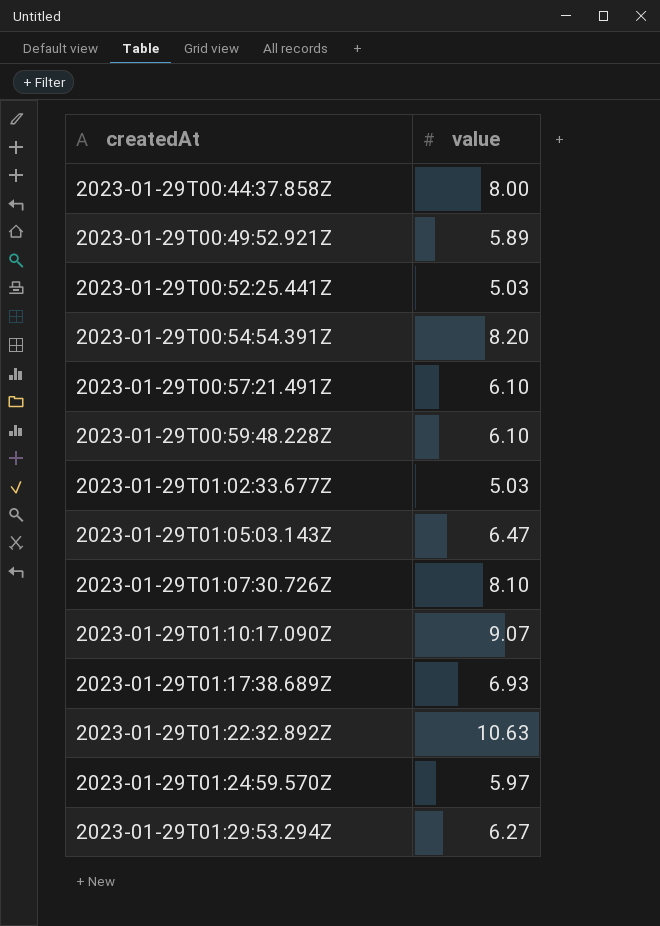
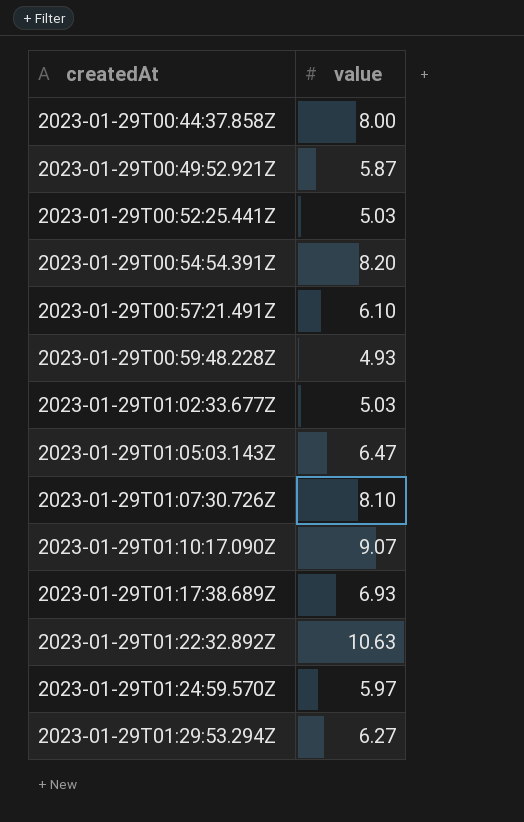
2023-01-29T00:49:52.921Z | value: 5.89 -> 5.87
2023-01-29T00:59:48.228Z | value: 6.10 -> 4.93

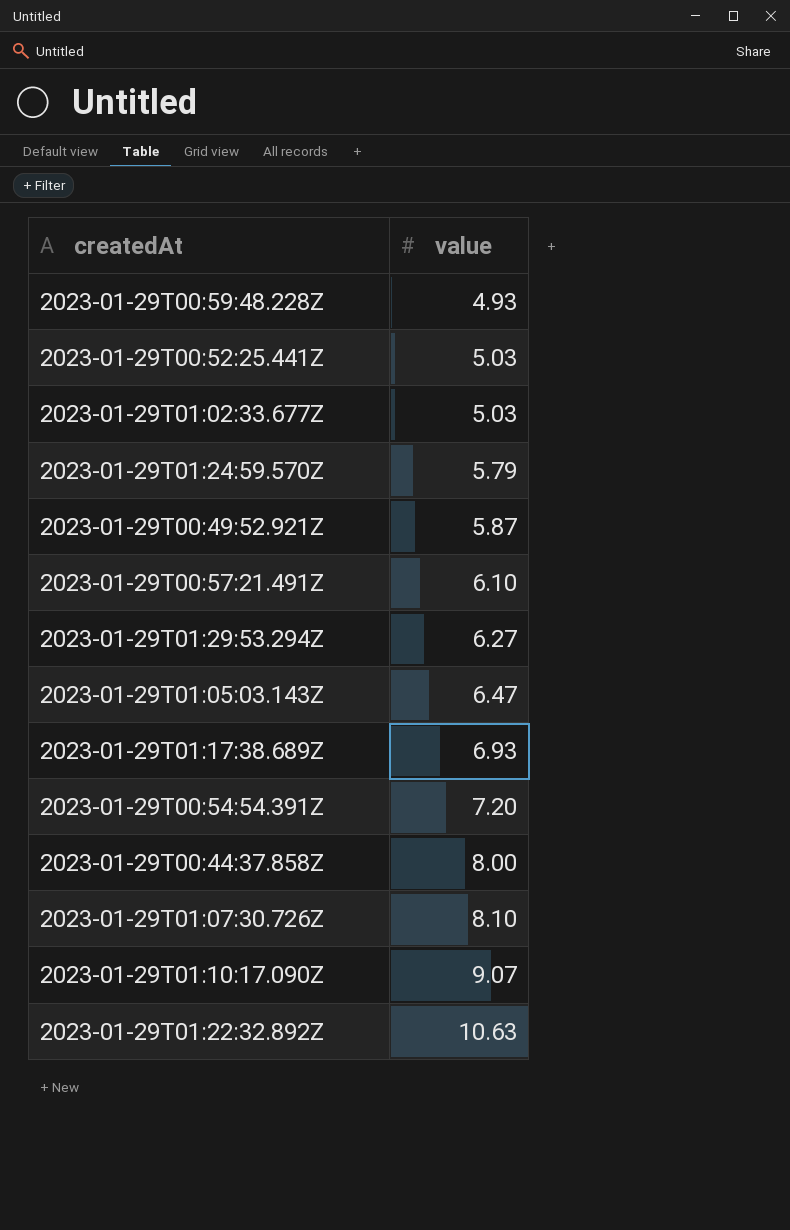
row order: createdAt ascending -> value ascending
2023-01-29T01:24:59.570Z | value: 5.97 -> 5.79
2023-01-29T00:54:54.391Z | value: 8.20 -> 7.20

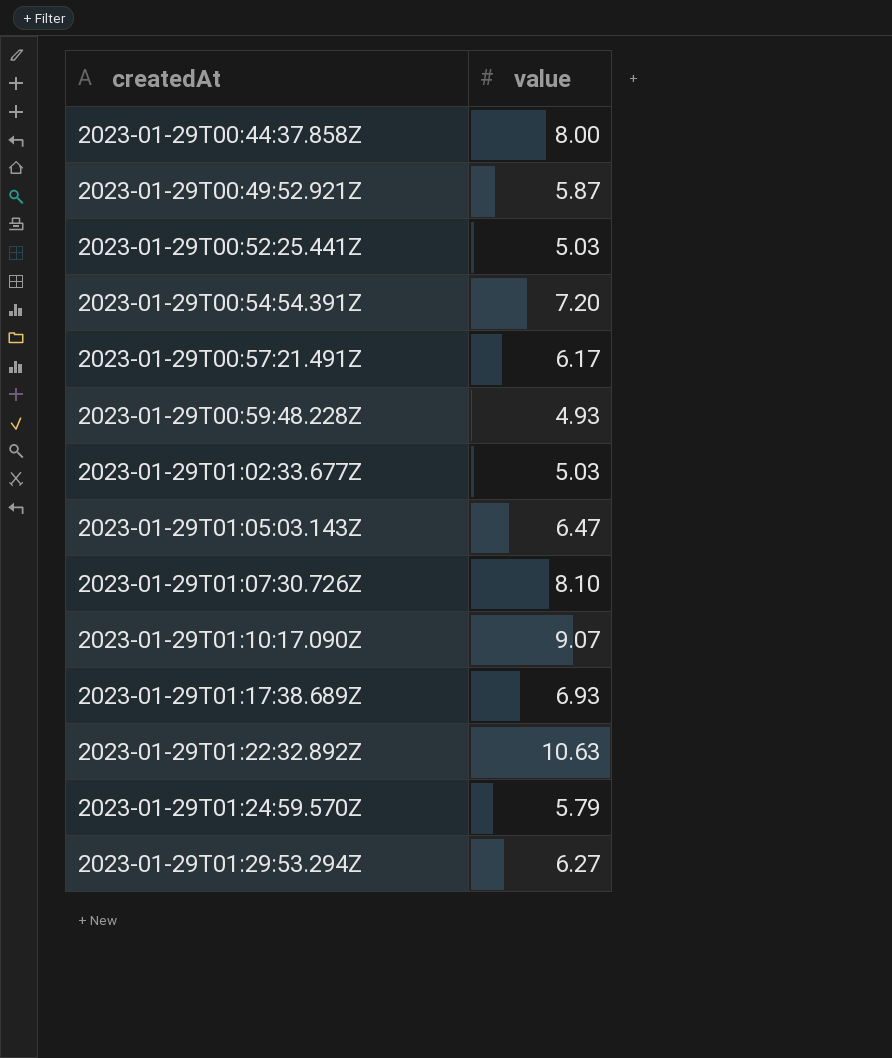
row order: value ascending -> createdAt ascending
2023-01-29T00:57:21.491Z | value: 6.10 -> 6.17

